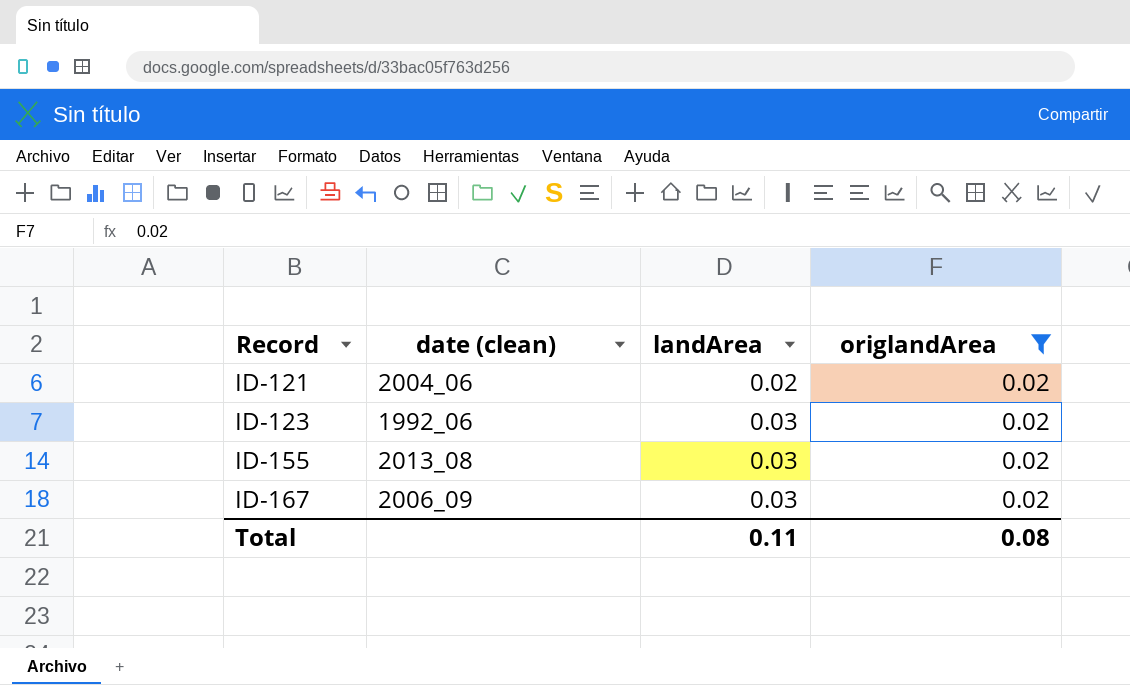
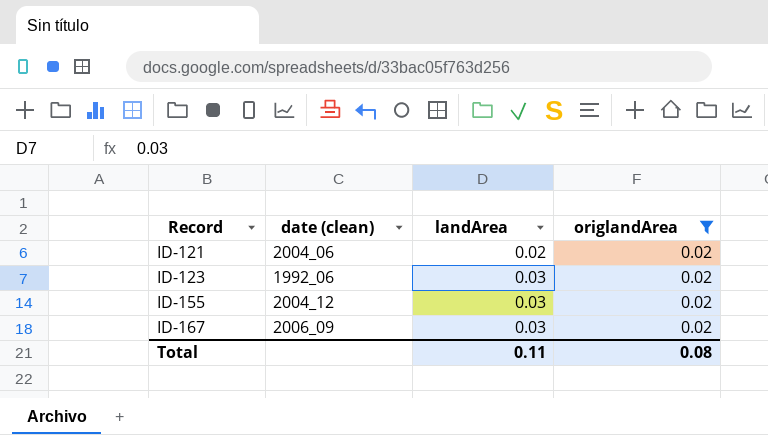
ID-155 | date (clean): 2013_08 -> 2004_12

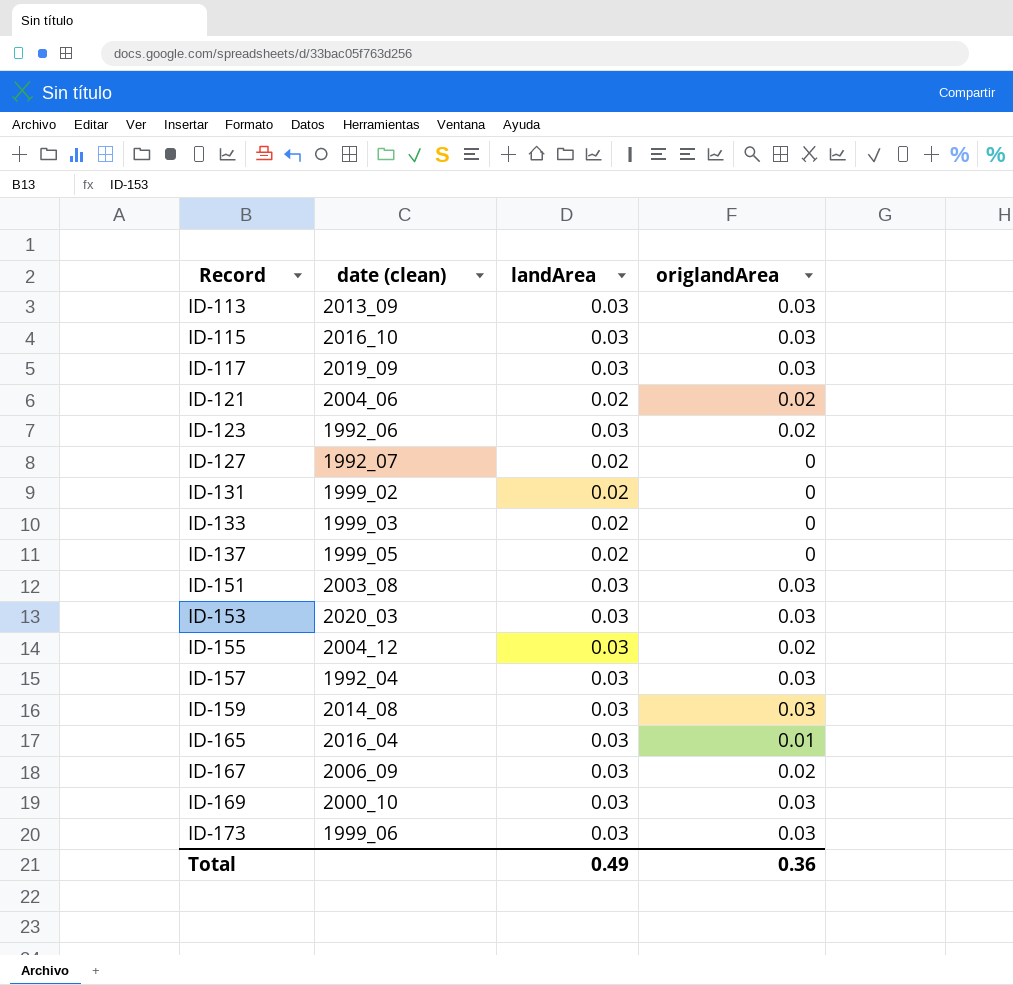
filter: origlandArea = 0.02 -> none
Total | landArea: 0.11 -> 0.49
Total | origlandArea: 0.08 -> 0.36

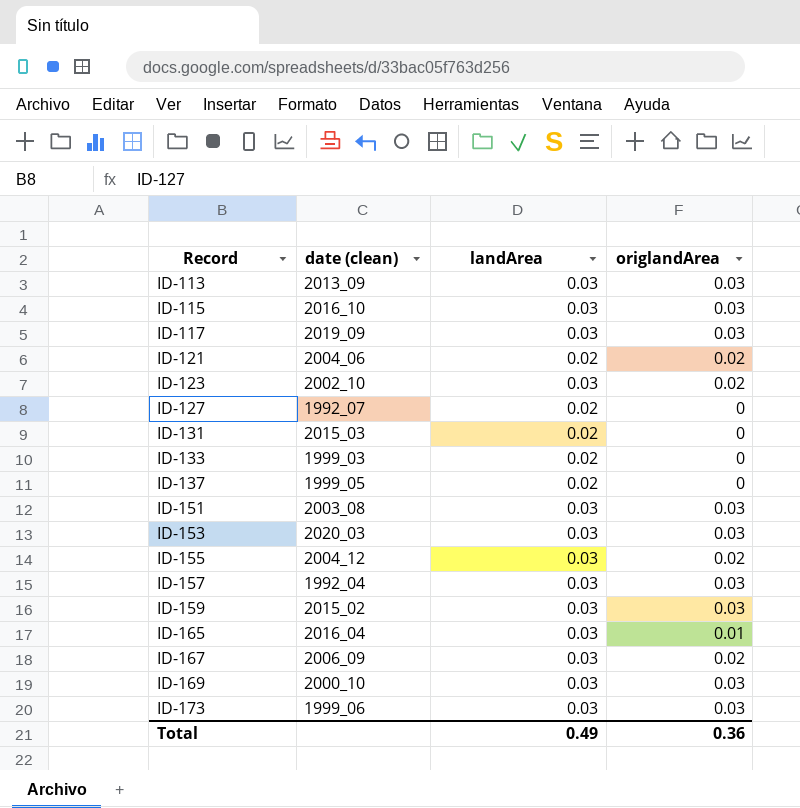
ID-123 | date (clean): 1992_06 -> 2002_10
ID-131 | date (clean): 1999_02 -> 2015_03
ID-159 | date (clean): 2014_08 -> 2015_02

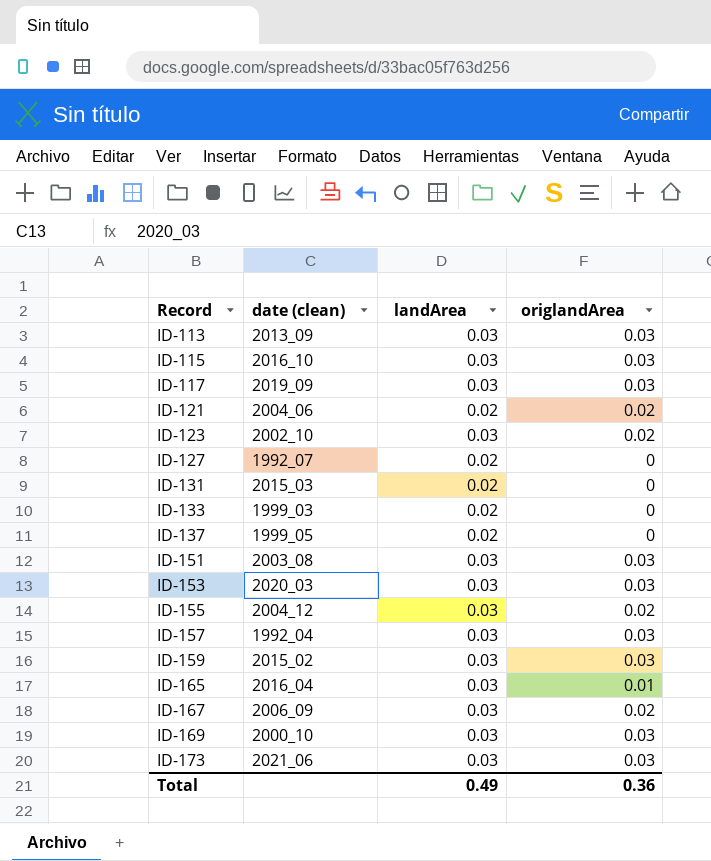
ID-173 | date (clean): 1999_06 -> 2021_06

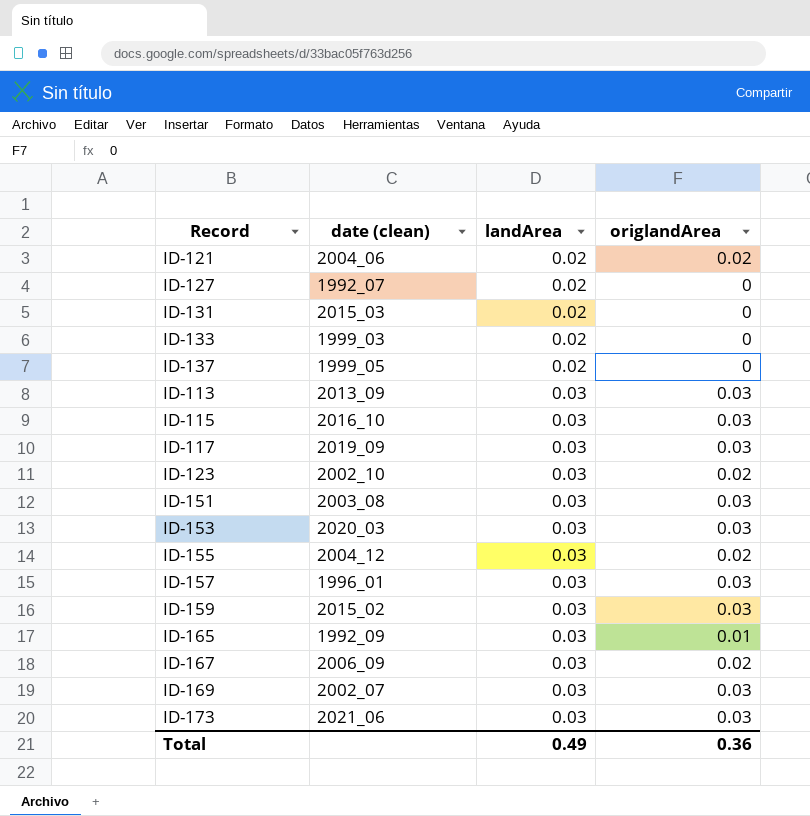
row order: Record ascending -> landArea ascending
ID-157 | date (clean): 1992_04 -> 1996_01
ID-165 | date (clean): 2016_04 -> 1992_09
ID-169 | date (clean): 2000_10 -> 2002_07

